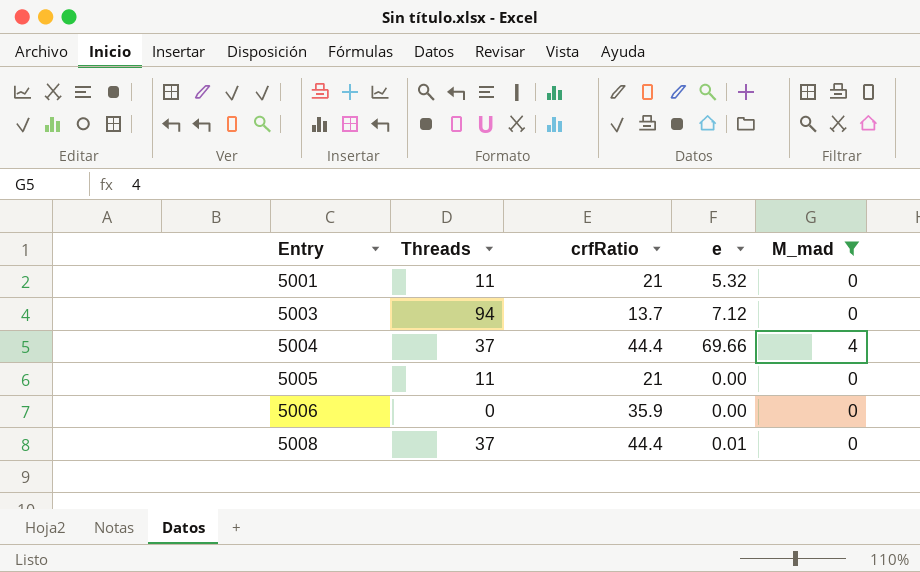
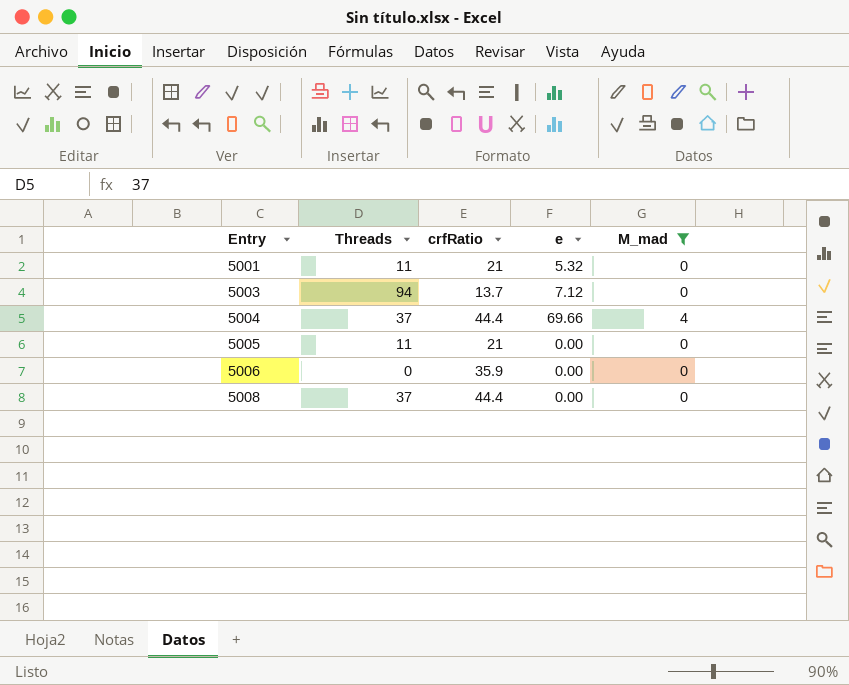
5008 | e: 0.01 -> 0.00

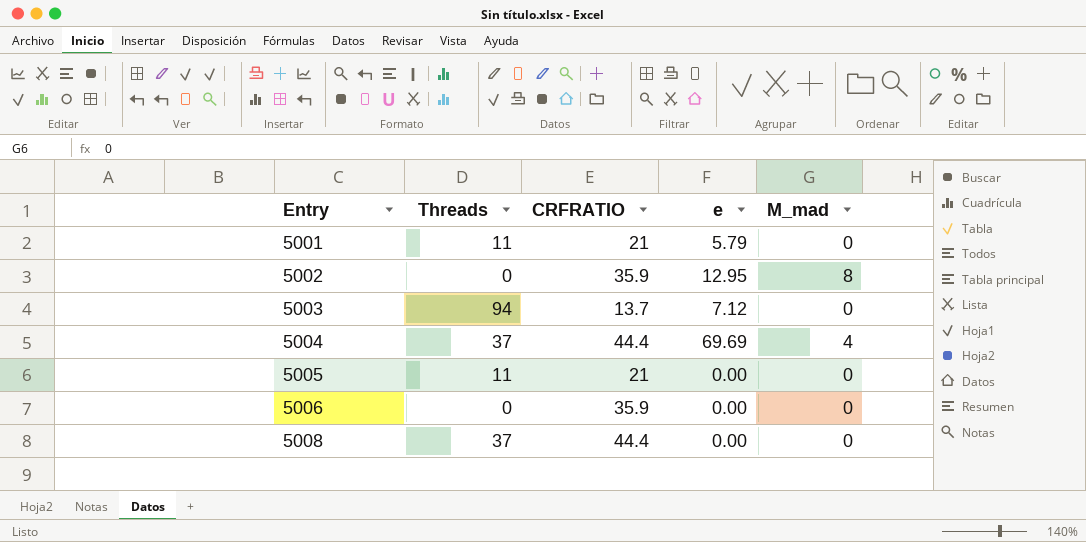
filter: M_mad != 8 -> none
column name: crfRatio -> CRFRATIO
5001 | e: 5.32 -> 5.79
5004 | e: 69.66 -> 69.69

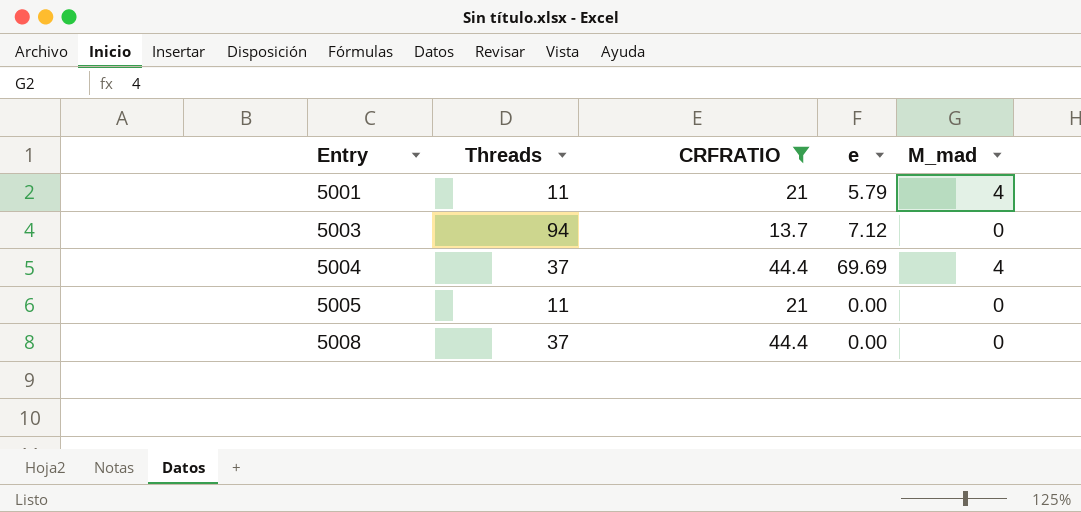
filter: none -> CRFRATIO != 35.9
5001 | M_mad: 0 -> 4

